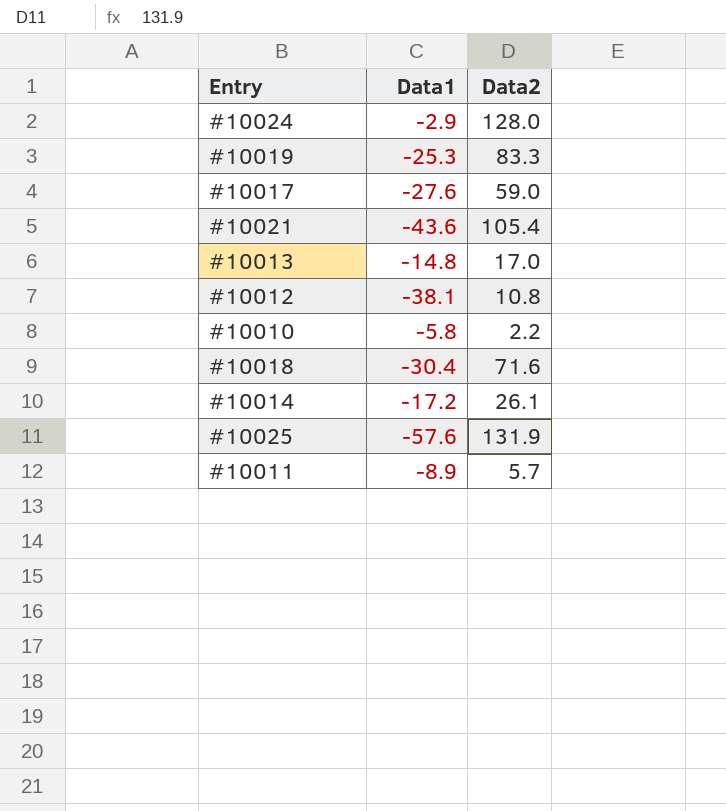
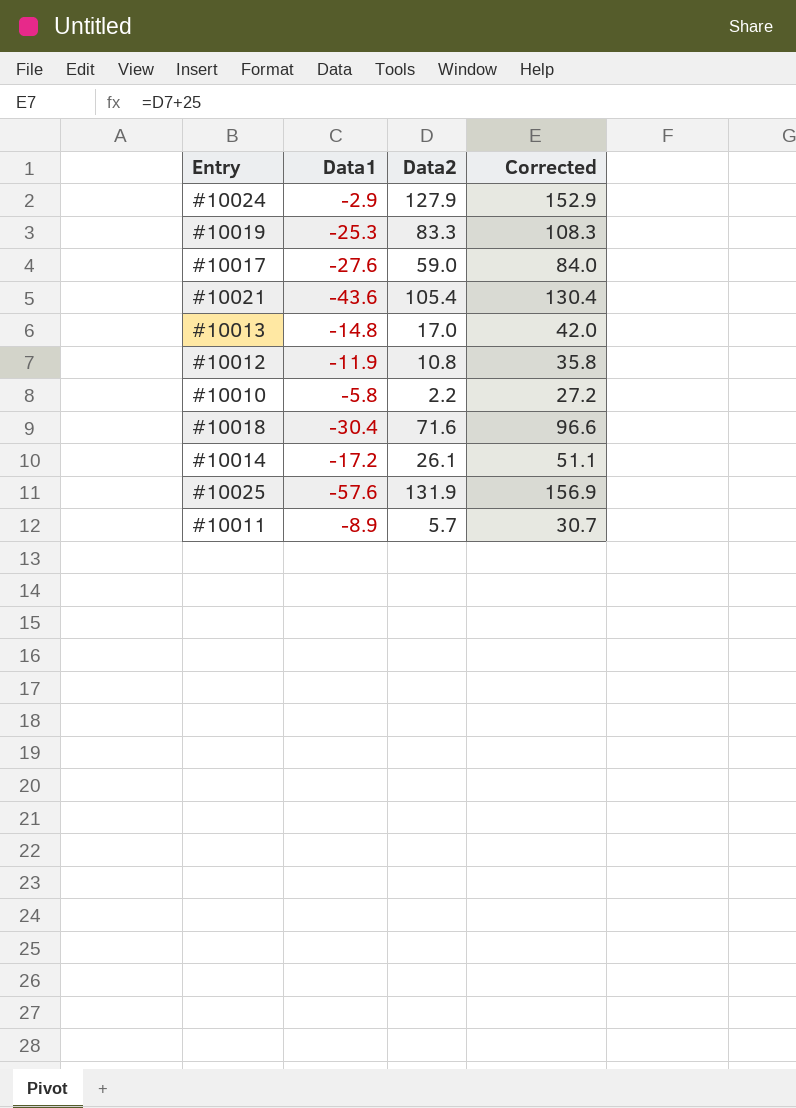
column Corrected | formula: none -> [Data2] + 25
#10024 | Data2: 128.0 -> 127.9
#10012 | Data1: -38.1 -> -11.9

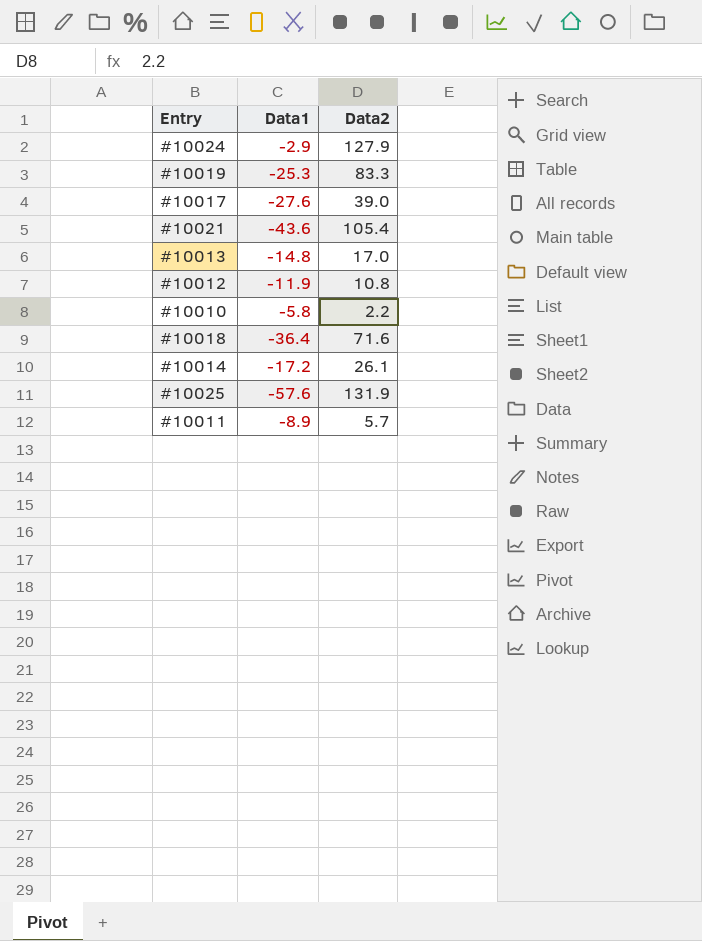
column Corrected | formula: [Data2] + 25 -> none
#10017 | Data2: 59.0 -> 39.0
#10018 | Data1: -30.4 -> -36.4

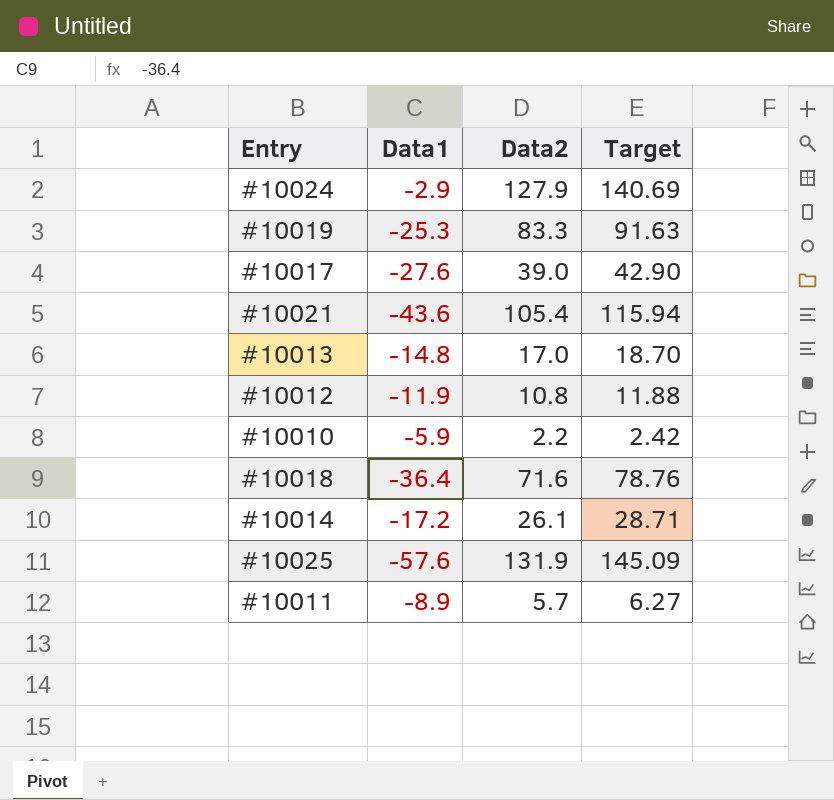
column Target | formula: none -> [Data2] * 1.1
#10010 | Data1: -5.8 -> -5.9

